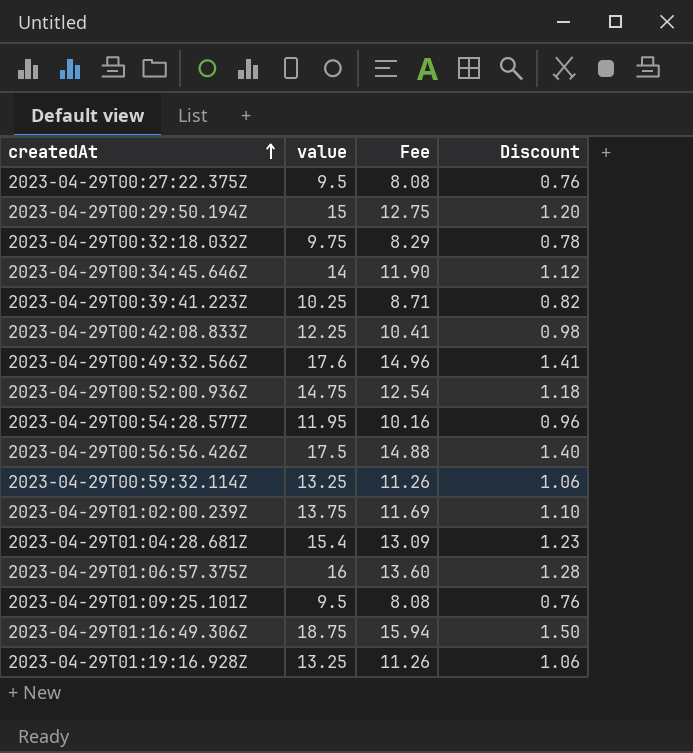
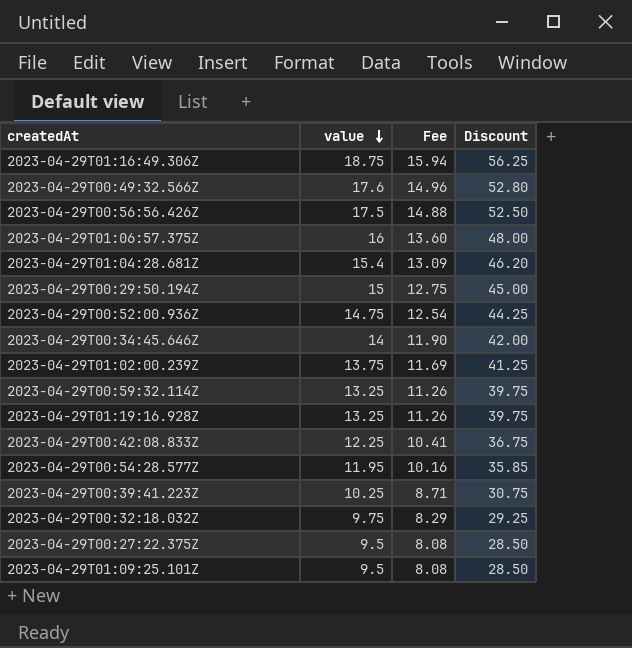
row order: createdAt ascending -> value descending
column Discount | formula: [value] * 0.08 -> [value] * 3

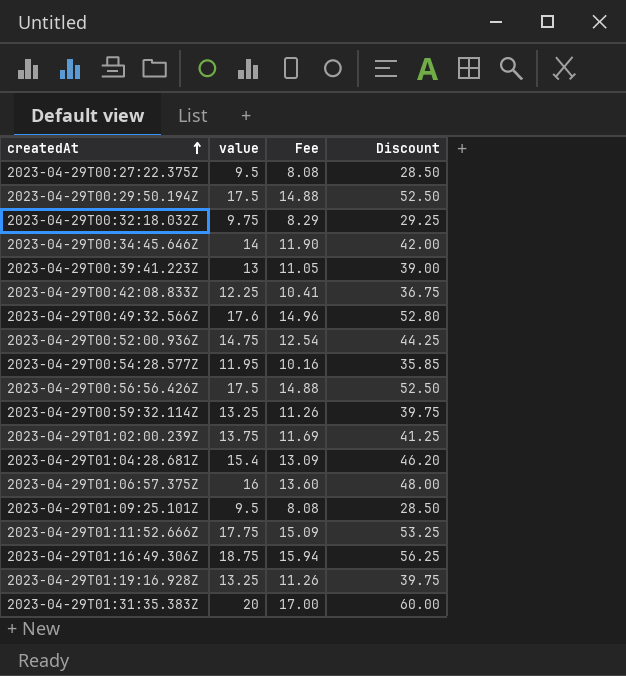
row order: value descending -> createdAt ascending
2023-04-29T00:29:50.194Z | value: 15 -> 17.5
2023-04-29T00:29:50.194Z | Fee: 12.75 -> 14.88
2023-04-29T00:29:50.194Z | Discount: 45.00 -> 52.50
2023-04-29T00:39:41.223Z | value: 10.25 -> 13
2023-04-29T00:39:41.223Z | Fee: 8.71 -> 11.05
2023-04-29T00:39:41.223Z | Discount: 30.75 -> 39.00
row 2023-04-29T01:11:52.666Z: none -> 17.75 | 15.09 | 53.25
row 2023-04-29T01:31:35.383Z: none -> 20 | 17.00 | 60.00

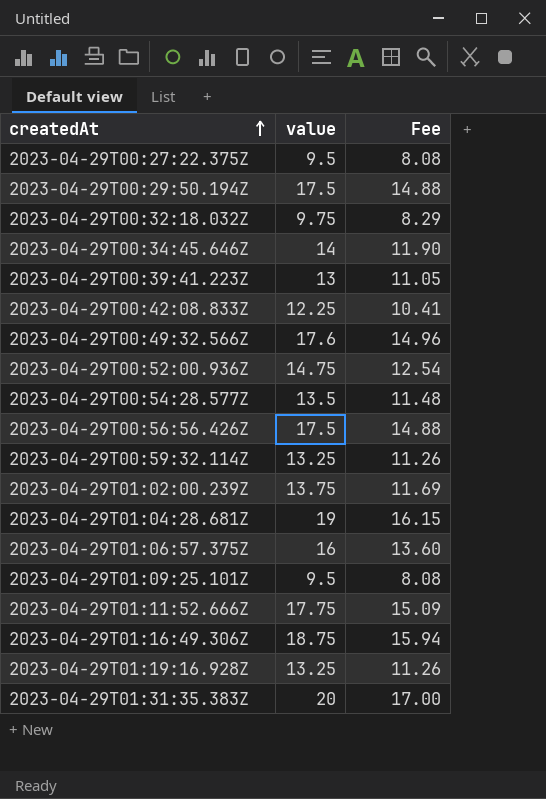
column Discount | formula: [value] * 3 -> none
2023-04-29T00:54:28.577Z | value: 11.95 -> 13.5
2023-04-29T00:54:28.577Z | Fee: 10.16 -> 11.48
2023-04-29T01:04:28.681Z | value: 15.4 -> 19
2023-04-29T01:04:28.681Z | Fee: 13.09 -> 16.15

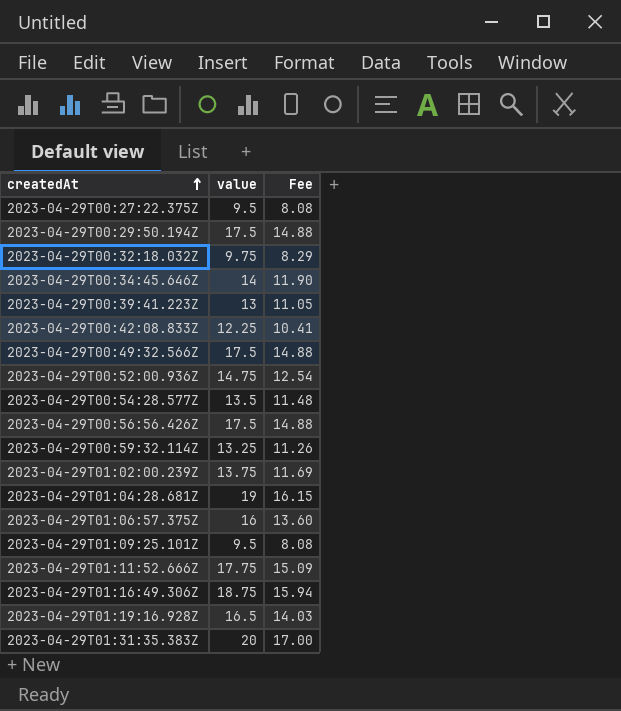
2023-04-29T00:49:32.566Z | value: 17.6 -> 17.5
2023-04-29T00:49:32.566Z | Fee: 14.96 -> 14.88
2023-04-29T01:19:16.928Z | value: 13.25 -> 16.5
2023-04-29T01:19:16.928Z | Fee: 11.26 -> 14.03

